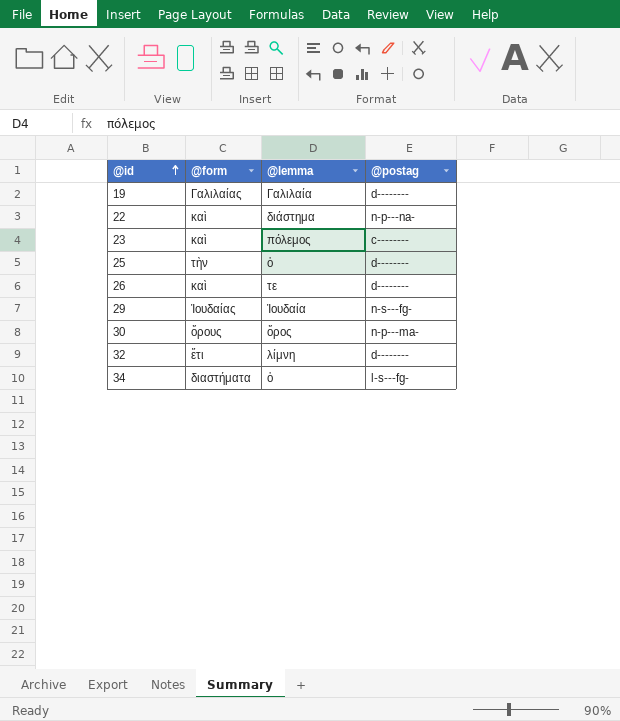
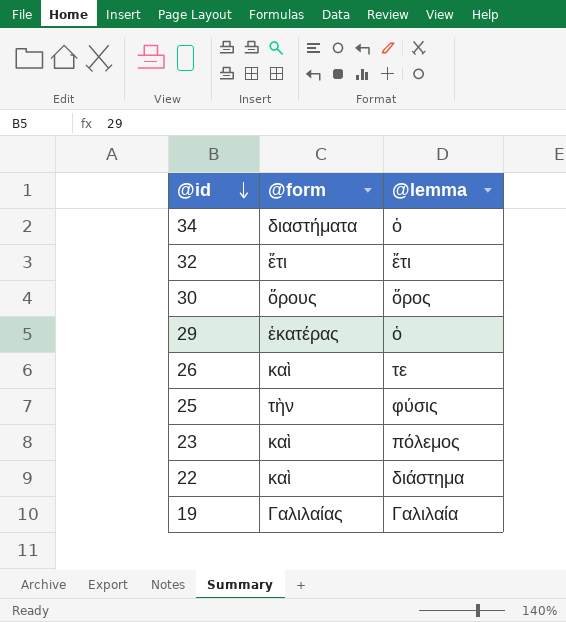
row order: @id ascending -> @id descending
column @postag | position: 4 -> none
32 | @lemma: λίμνη -> ἔτι
29 | @form: Ἰουδαίας -> ἑκατέρας
29 | @lemma: Ἰουδαία -> ὁ
25 | @lemma: ὁ -> φύσις

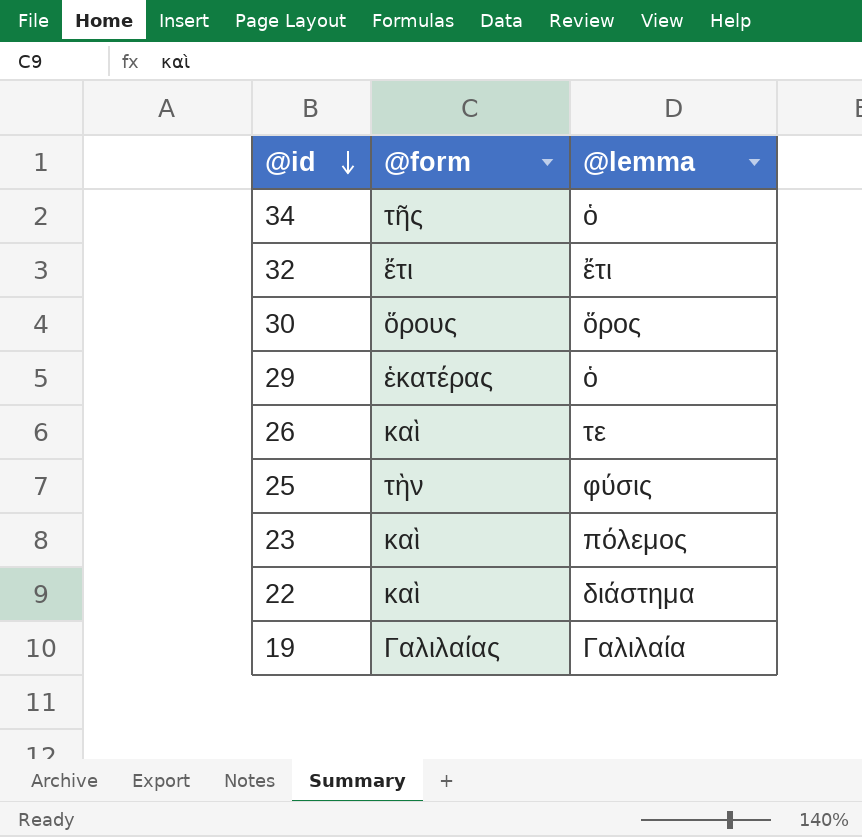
34 | @form: διαστήματα -> τῆς

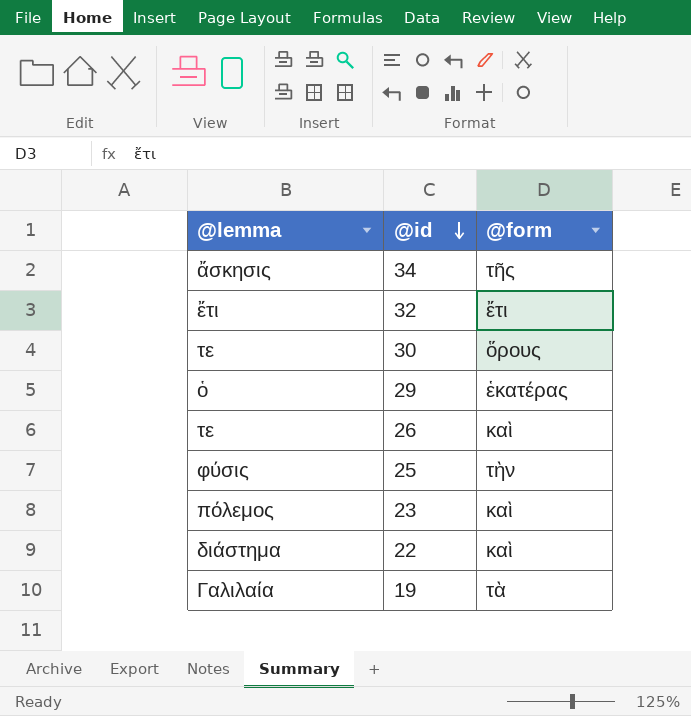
column @lemma | position: 3 -> 1
34 | @lemma: ὁ -> ἄσκησις
30 | @lemma: ὅρος -> τε
19 | @form: Γαλιλαίας -> τὰ

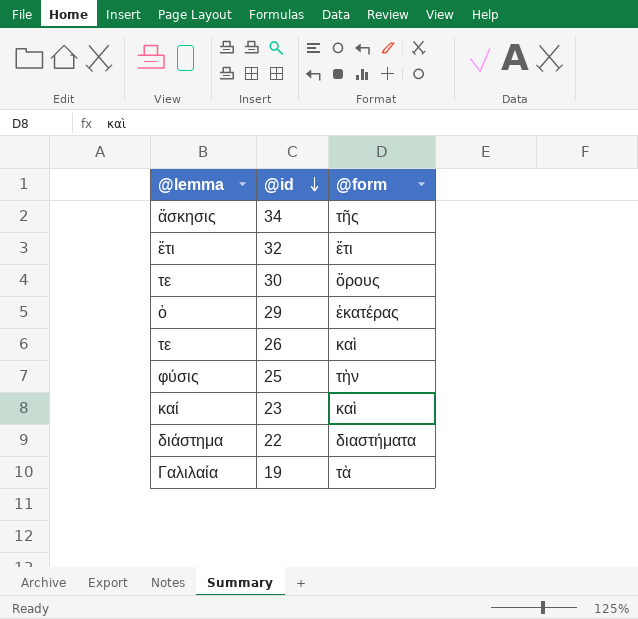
23 | @lemma: πόλεμος -> καί
22 | @form: καὶ -> διαστήματα

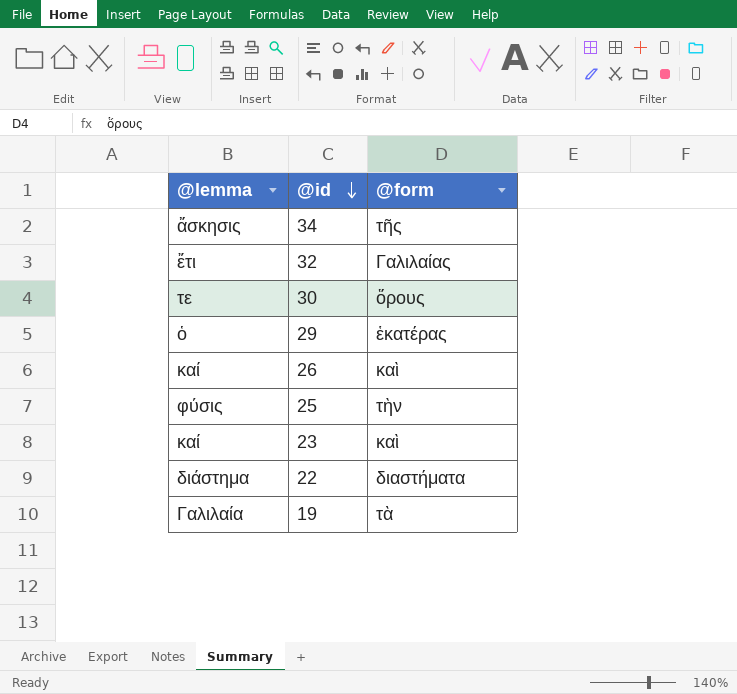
32 | @form: ἔτι -> Γαλιλαίας
26 | @lemma: τε -> καί

